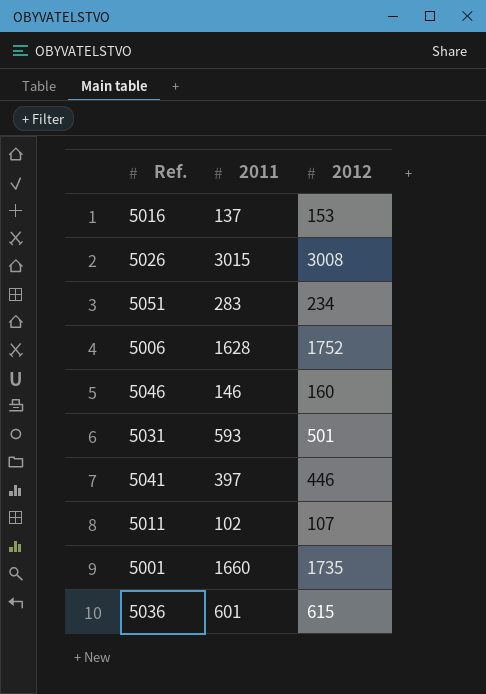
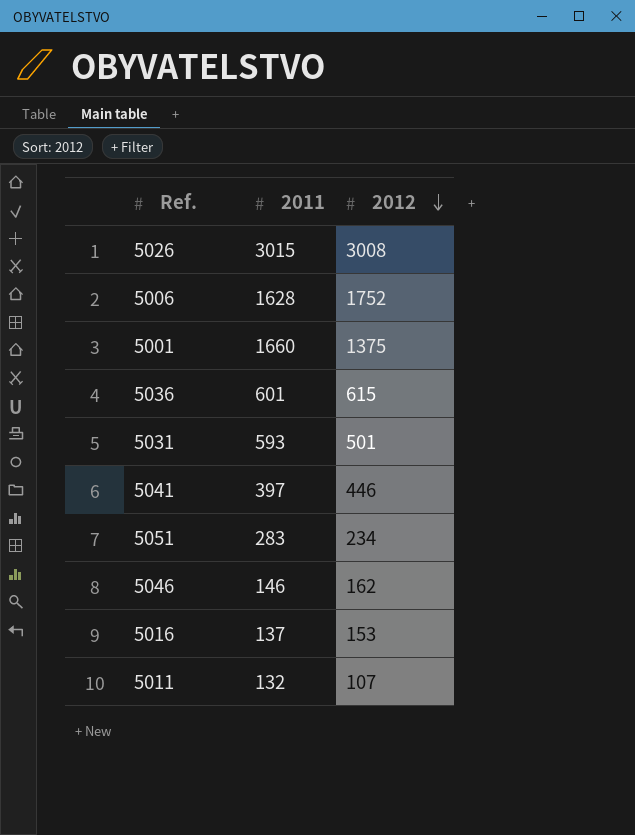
row order: none -> 2012 descending
5001 | 2012: 1735 -> 1375
5046 | 2012: 160 -> 162
5011 | 2011: 102 -> 132

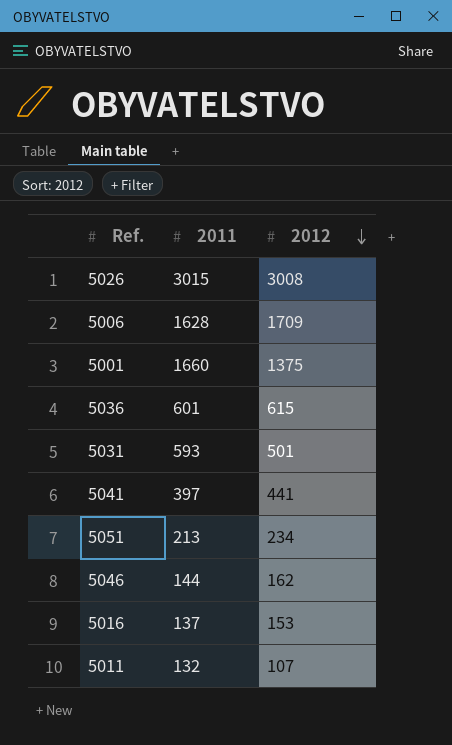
5006 | 2012: 1752 -> 1709
5041 | 2012: 446 -> 441
5051 | 2011: 283 -> 213
5046 | 2011: 146 -> 144

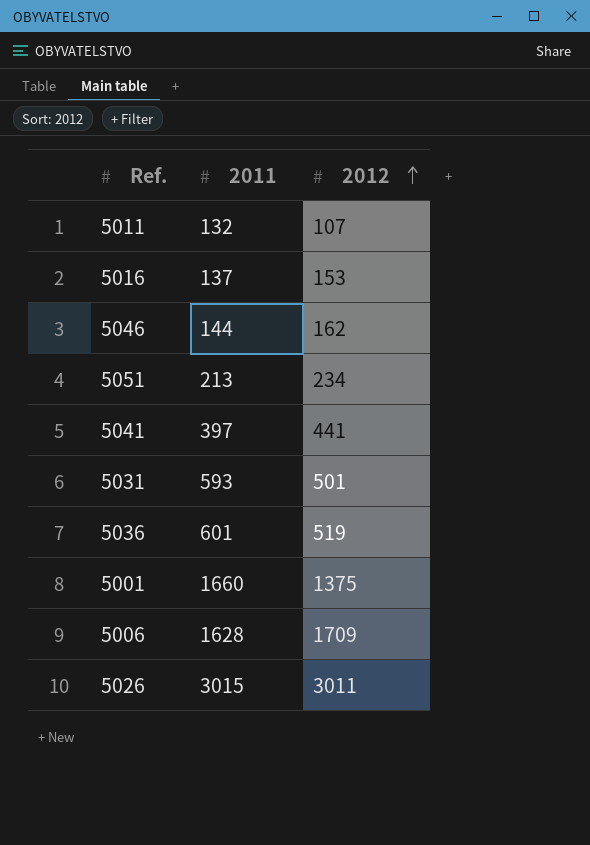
row order: 2012 descending -> 2012 ascending
5036 | 2012: 615 -> 519
5026 | 2012: 3008 -> 3011

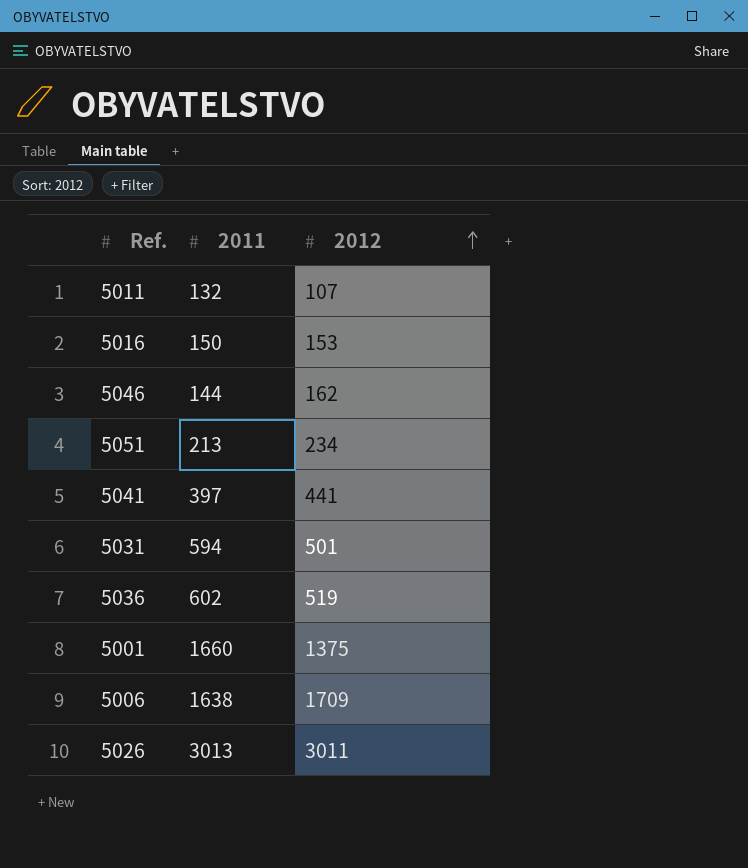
5016 | 2011: 137 -> 150
5031 | 2011: 593 -> 594
5036 | 2011: 601 -> 602
5006 | 2011: 1628 -> 1638
5026 | 2011: 3015 -> 3013

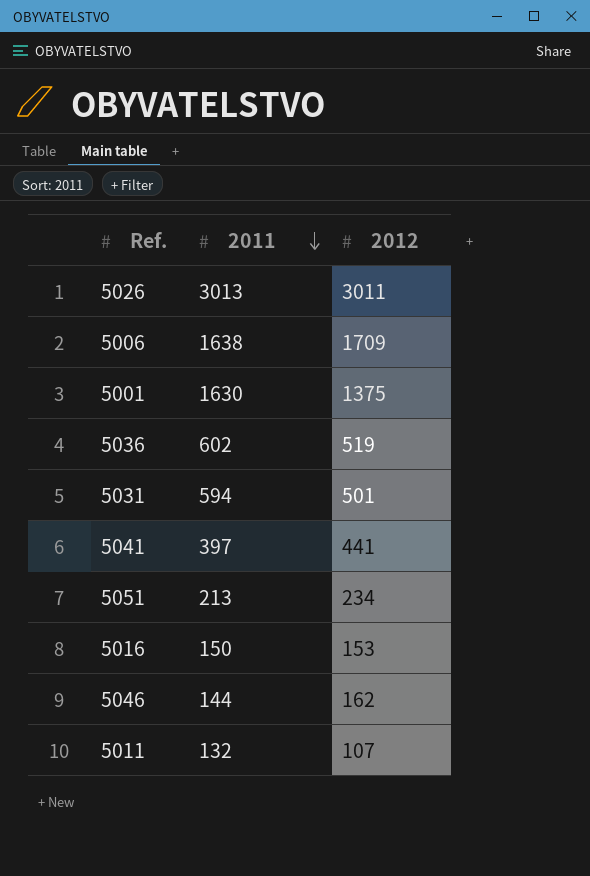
row order: 2012 ascending -> 2011 descending
5001 | 2011: 1660 -> 1630

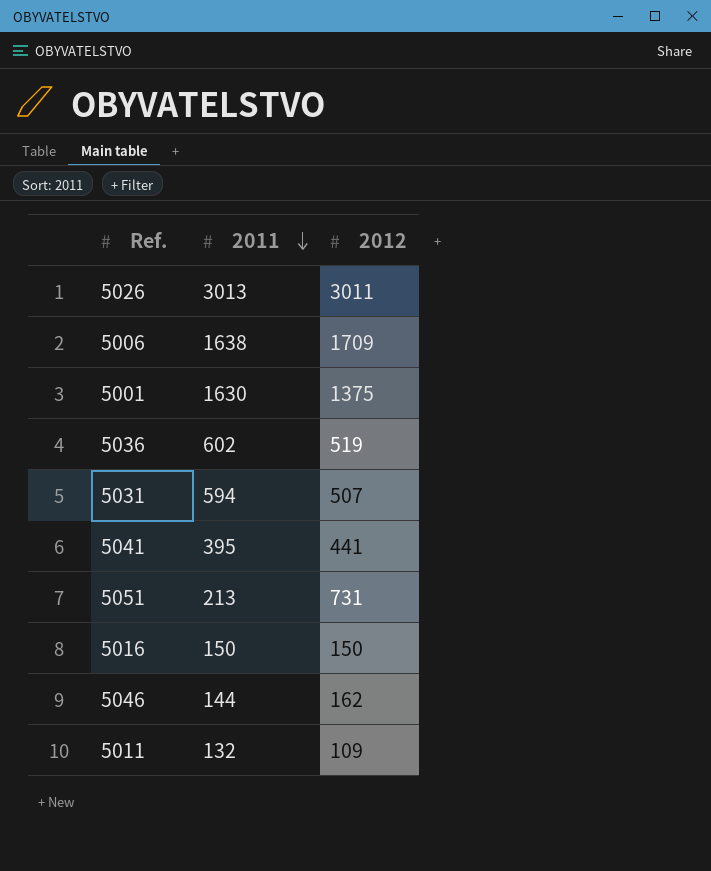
5031 | 2012: 501 -> 507
5041 | 2011: 397 -> 395
5051 | 2012: 234 -> 731
5016 | 2012: 153 -> 150
5011 | 2012: 107 -> 109

